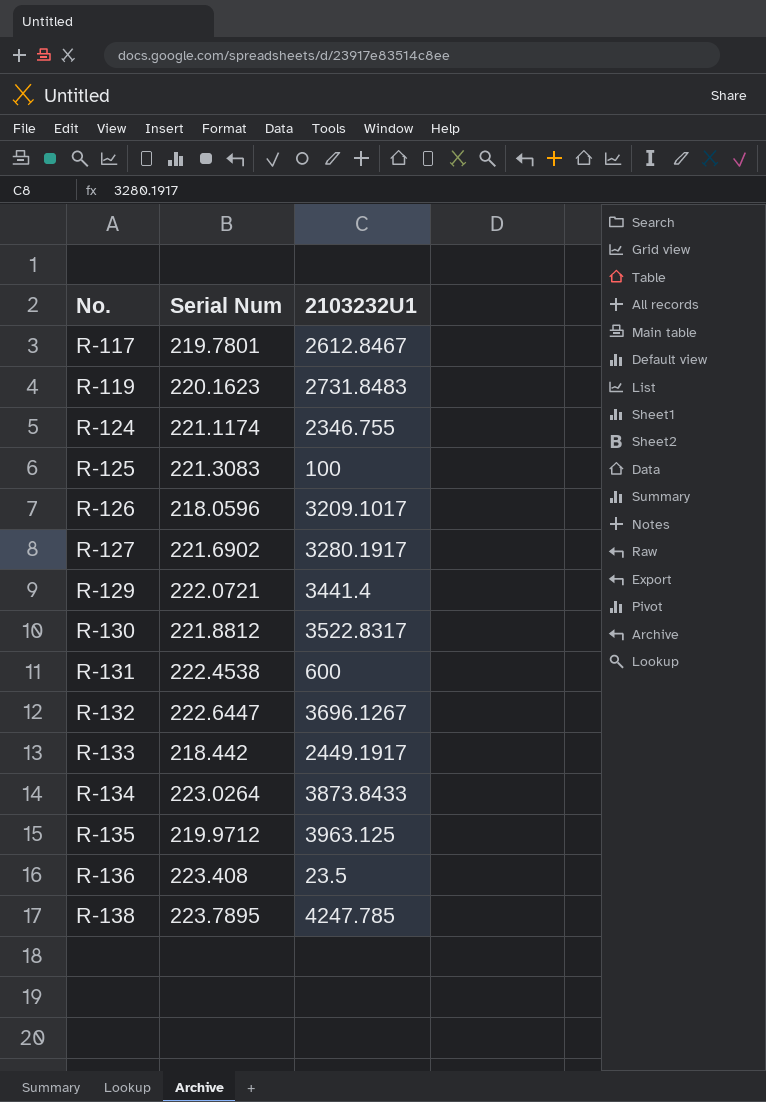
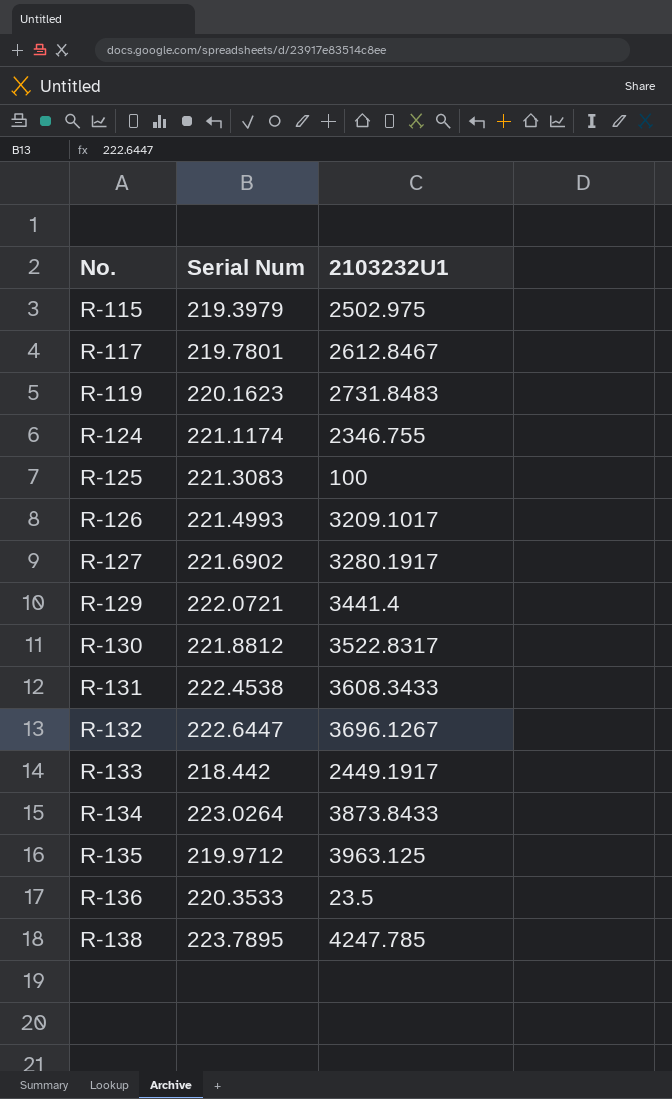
row R-115: none -> 219.3979 | 2502.975
R-126 | Serial Num: 218.0596 -> 221.4993
R-131 | 2103232U1: 600 -> 3608.3433
R-136 | Serial Num: 223.408 -> 220.3533

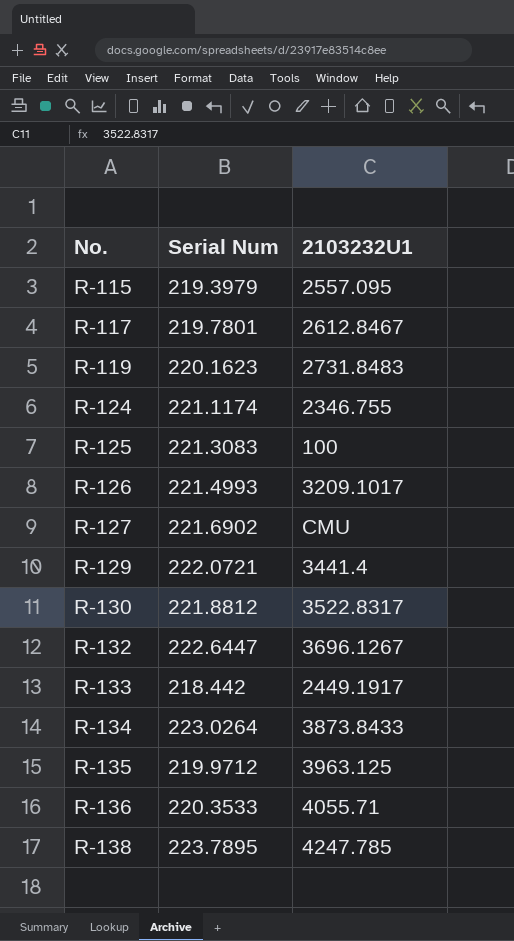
row R-131: 222.4538 | 3608.3433 -> none
R-115 | 2103232U1: 2502.975 -> 2557.095
R-127 | 2103232U1: 3280.1917 -> CMU
R-136 | 2103232U1: 23.5 -> 4055.71

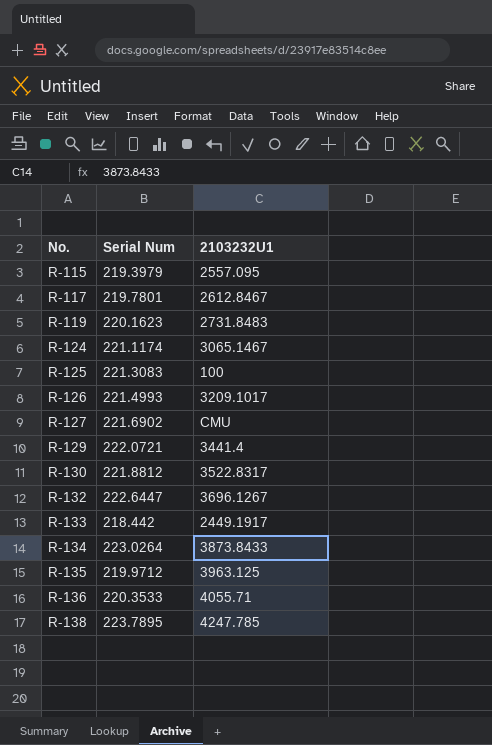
R-124 | 2103232U1: 2346.755 -> 3065.1467

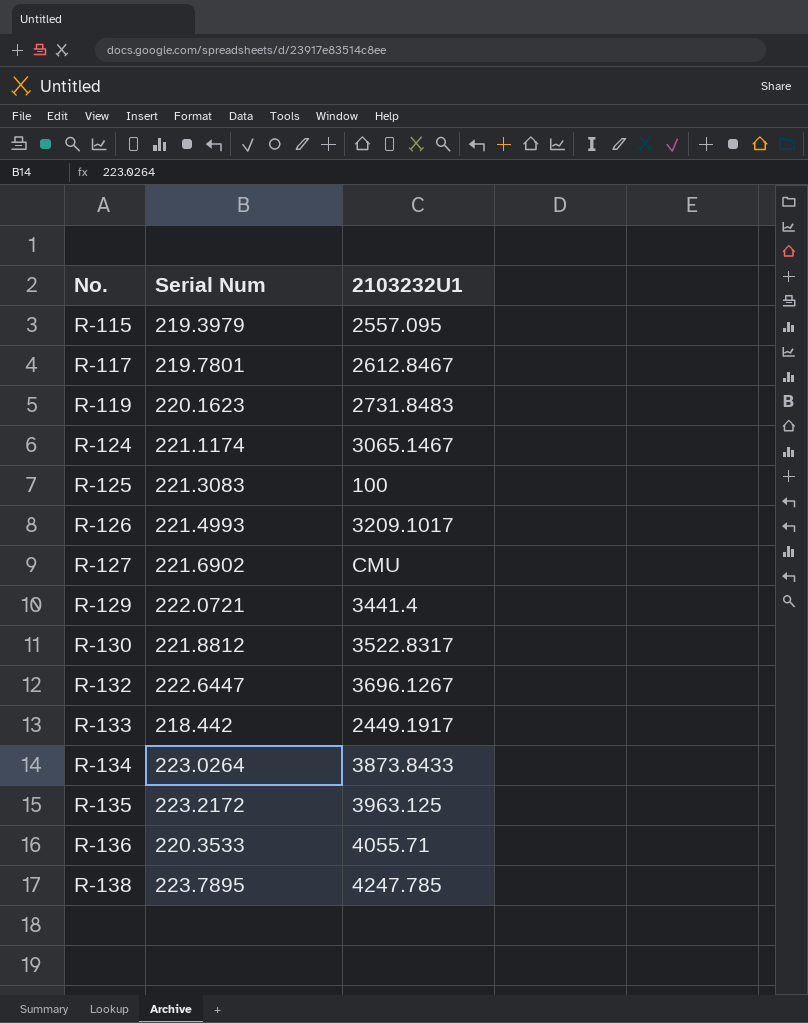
R-135 | Serial Num: 219.9712 -> 223.2172

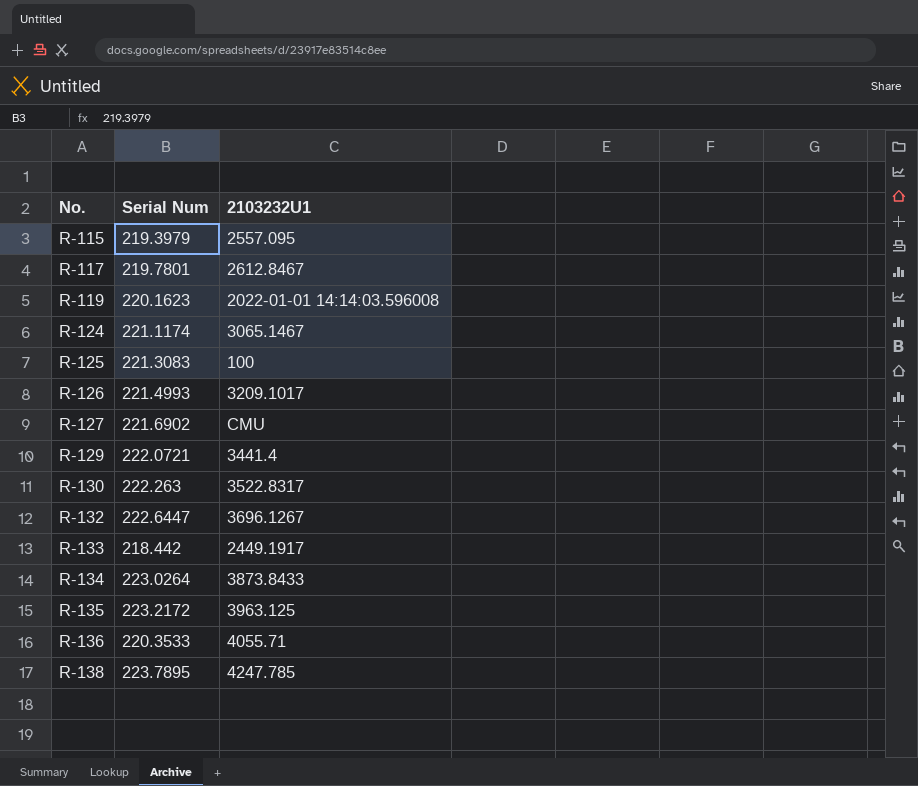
R-119 | 2103232U1: 2731.8483 -> 2022-01-01 14:14:03.596008
R-130 | Serial Num: 221.8812 -> 222.263

